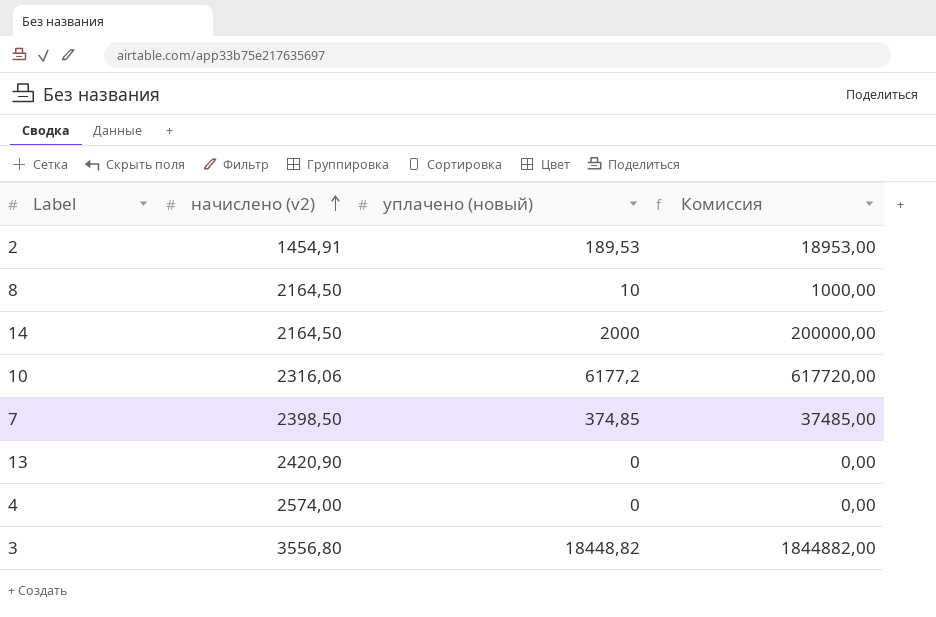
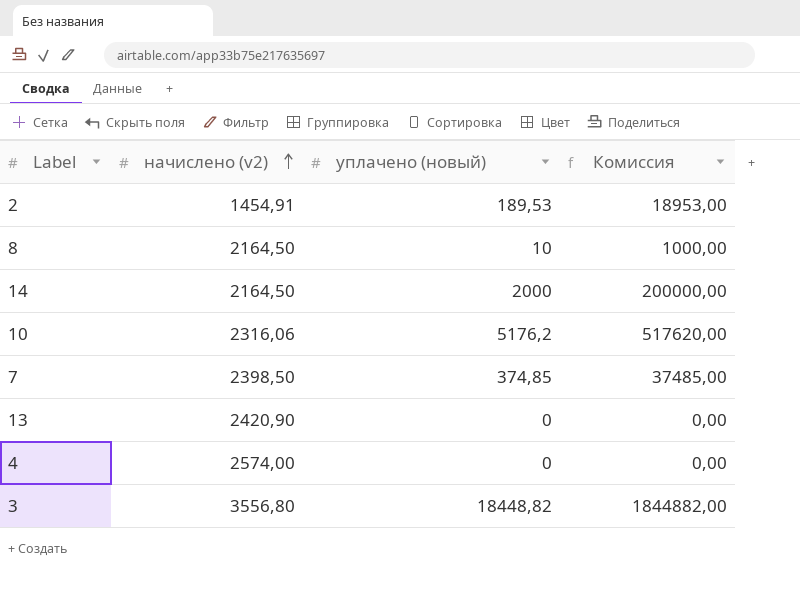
10 | уплачено (новый): 6177,2 -> 5176,2
10 | Комиссия: 617720,00 -> 517620,00

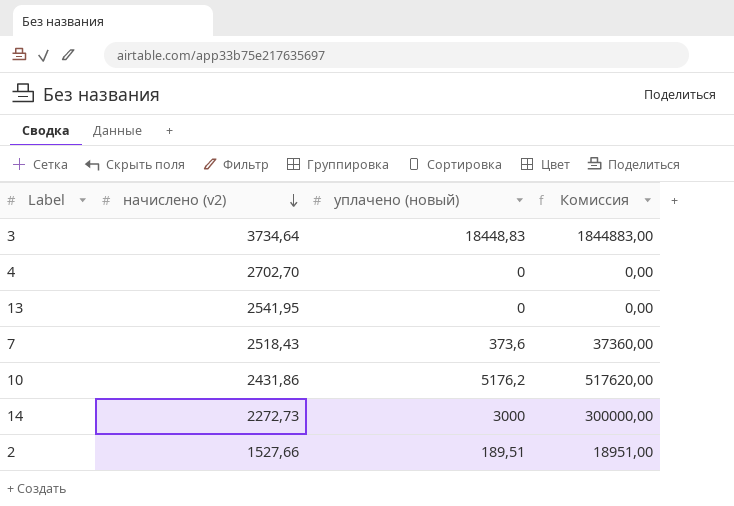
row order: начислено (v2) ascending -> начислено (v2) descending
row 8: 2164,50 | 10 | 1000,00 -> none
3 | начислено (v2): 3556,80 -> 3734,64
3 | уплачено (новый): 18448,82 -> 18448,83
3 | Комиссия: 1844882,00 -> 1844883,00
4 | начислено (v2): 2574,00 -> 2702,70
13 | начислено (v2): 2420,90 -> 2541,95
7 | начислено (v2): 2398,50 -> 2518,43
7 | уплачено (новый): 374,85 -> 373,6
7 | Комиссия: 37485,00 -> 37360,00
10 | начислено (v2): 2316,06 -> 2431,86
14 | начислено (v2): 2164,50 -> 2272,73
14 | уплачено (новый): 2000 -> 3000
14 | Комиссия: 200000,00 -> 300000,00
2 | начислено (v2): 1454,91 -> 1527,66
2 | уплачено (новый): 189,53 -> 189,51
2 | Комиссия: 18953,00 -> 18951,00

